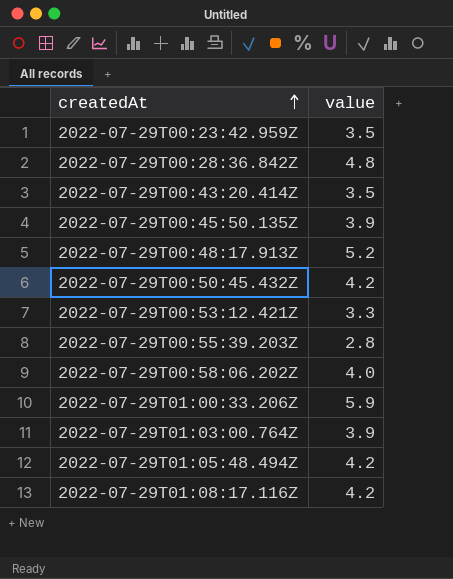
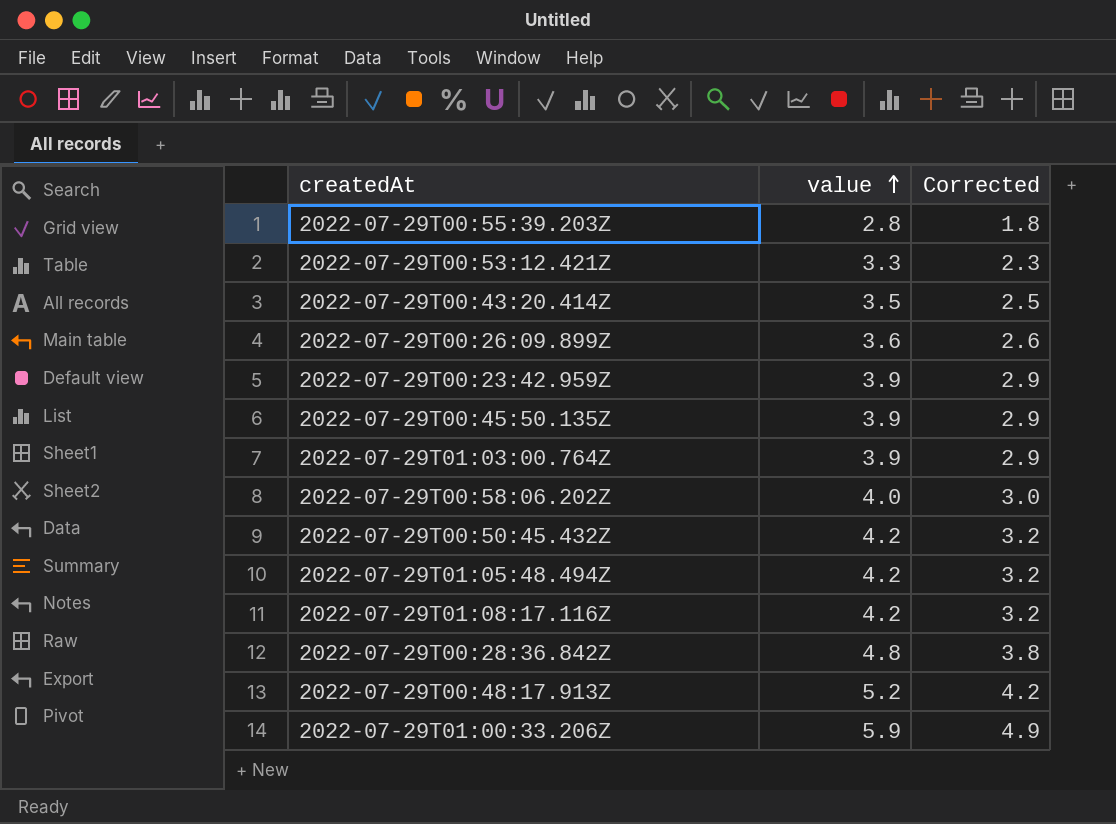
row order: createdAt ascending -> value ascending
column Corrected | formula: none -> [value] - 1
row 2022-07-29T00:26:09.899Z: none -> 3.6 | 2.6
2022-07-29T00:23:42.959Z | value: 3.5 -> 3.9

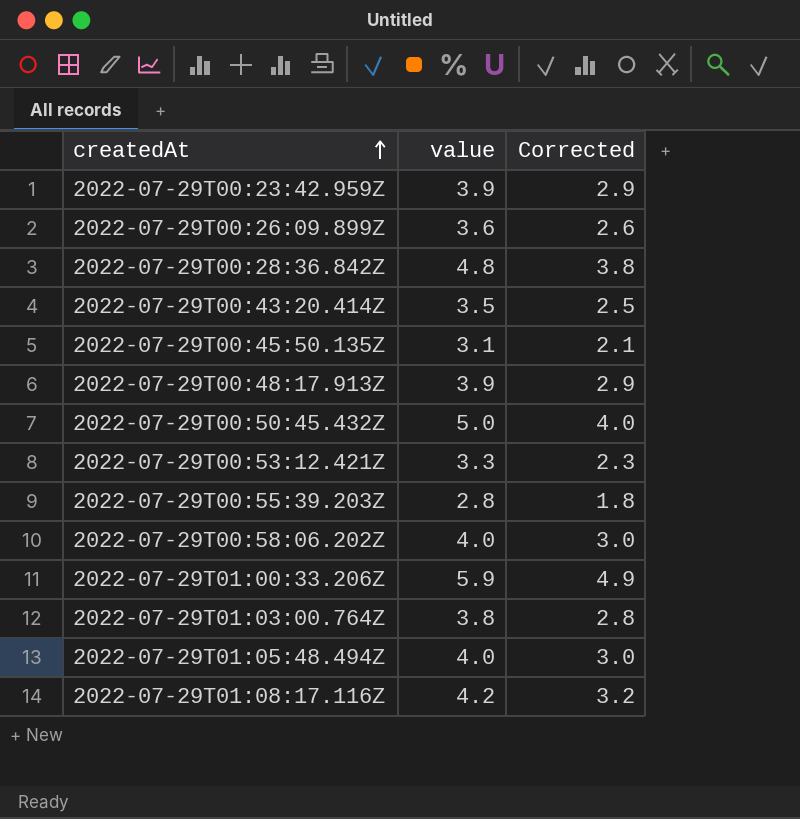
row order: value ascending -> createdAt ascending
2022-07-29T00:45:50.135Z | value: 3.9 -> 3.1
2022-07-29T00:45:50.135Z | Corrected: 2.9 -> 2.1
2022-07-29T00:48:17.913Z | value: 5.2 -> 3.9
2022-07-29T00:48:17.913Z | Corrected: 4.2 -> 2.9
2022-07-29T00:50:45.432Z | value: 4.2 -> 5.0
2022-07-29T00:50:45.432Z | Corrected: 3.2 -> 4.0
2022-07-29T01:03:00.764Z | value: 3.9 -> 3.8
2022-07-29T01:03:00.764Z | Corrected: 2.9 -> 2.8
2022-07-29T01:05:48.494Z | value: 4.2 -> 4.0
2022-07-29T01:05:48.494Z | Corrected: 3.2 -> 3.0

